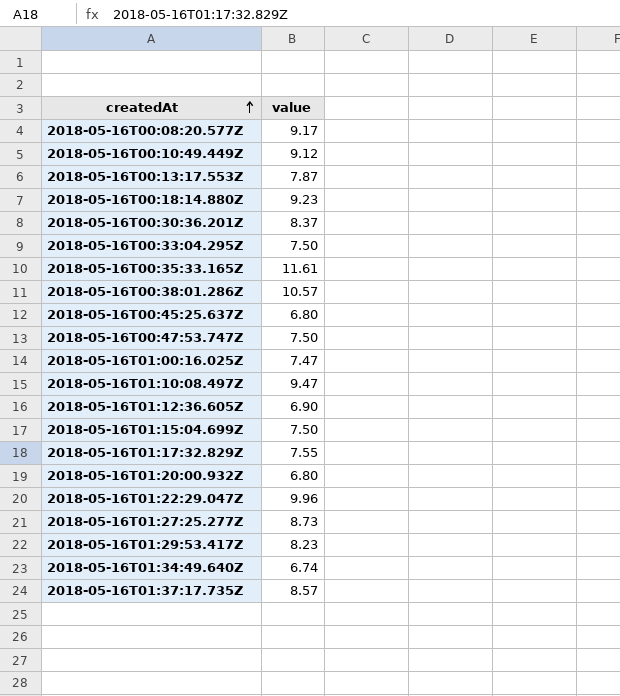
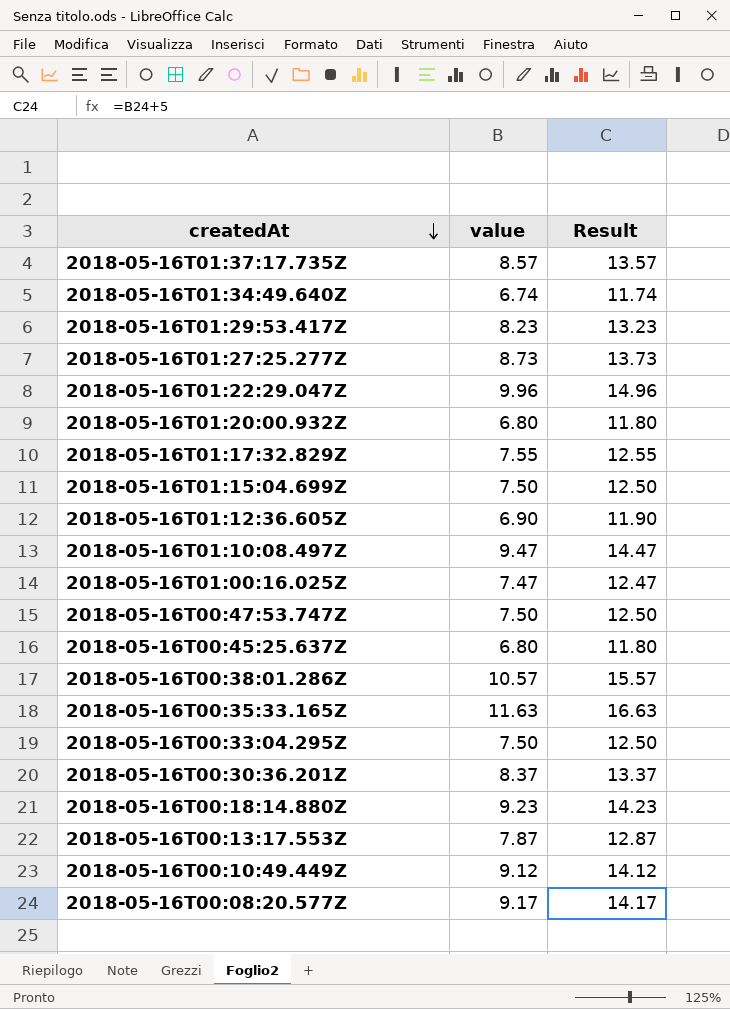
row order: createdAt ascending -> createdAt descending
column Result | formula: none -> [value] + 5
2018-05-16T00:35:33.165Z | value: 11.61 -> 11.63

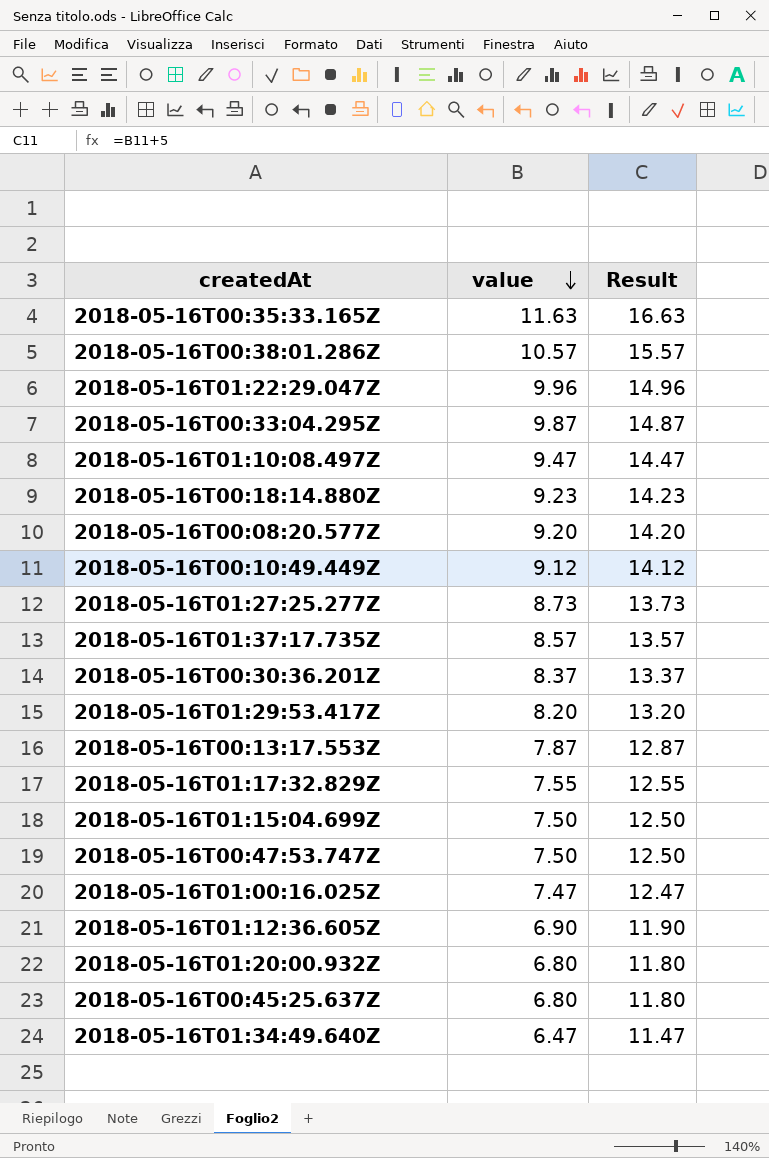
row order: createdAt descending -> value descending
2018-05-16T00:33:04.295Z | value: 7.50 -> 9.87
2018-05-16T00:33:04.295Z | Result: 12.50 -> 14.87
2018-05-16T00:08:20.577Z | value: 9.17 -> 9.20
2018-05-16T00:08:20.577Z | Result: 14.17 -> 14.20
2018-05-16T01:29:53.417Z | value: 8.23 -> 8.20
2018-05-16T01:29:53.417Z | Result: 13.23 -> 13.20
2018-05-16T01:34:49.640Z | value: 6.74 -> 6.47
2018-05-16T01:34:49.640Z | Result: 11.74 -> 11.47

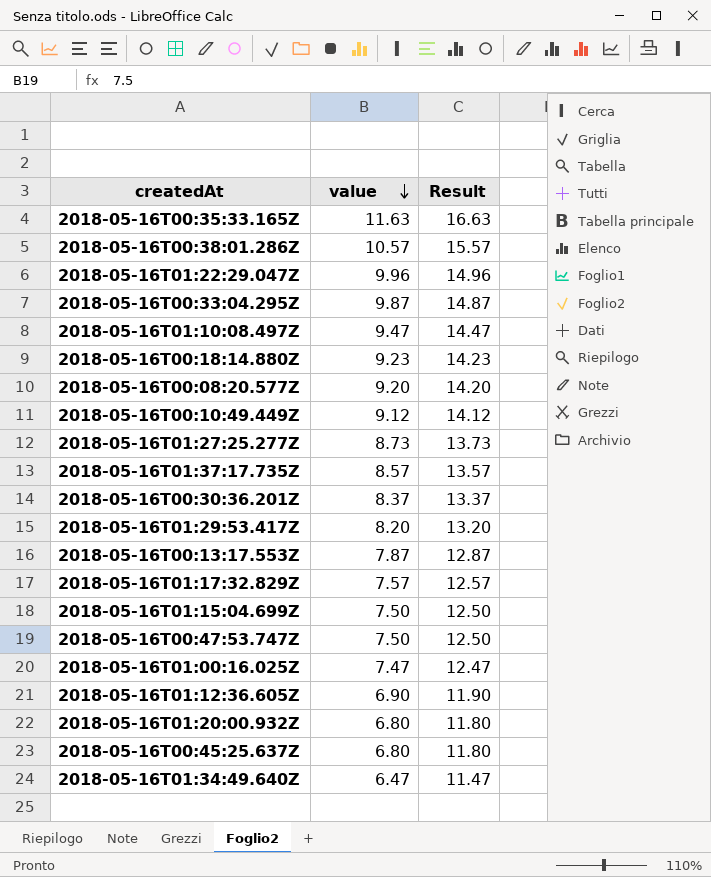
2018-05-16T01:17:32.829Z | value: 7.55 -> 7.57
2018-05-16T01:17:32.829Z | Result: 12.55 -> 12.57

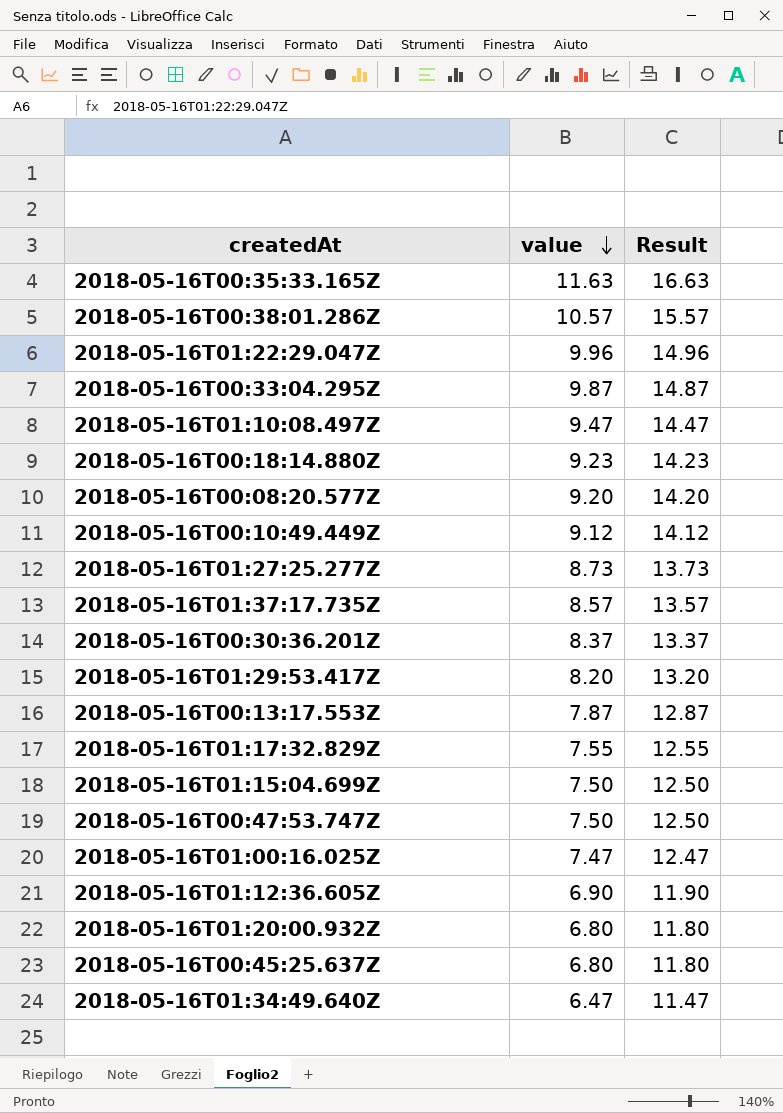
2018-05-16T01:17:32.829Z | value: 7.57 -> 7.55
2018-05-16T01:17:32.829Z | Result: 12.57 -> 12.55

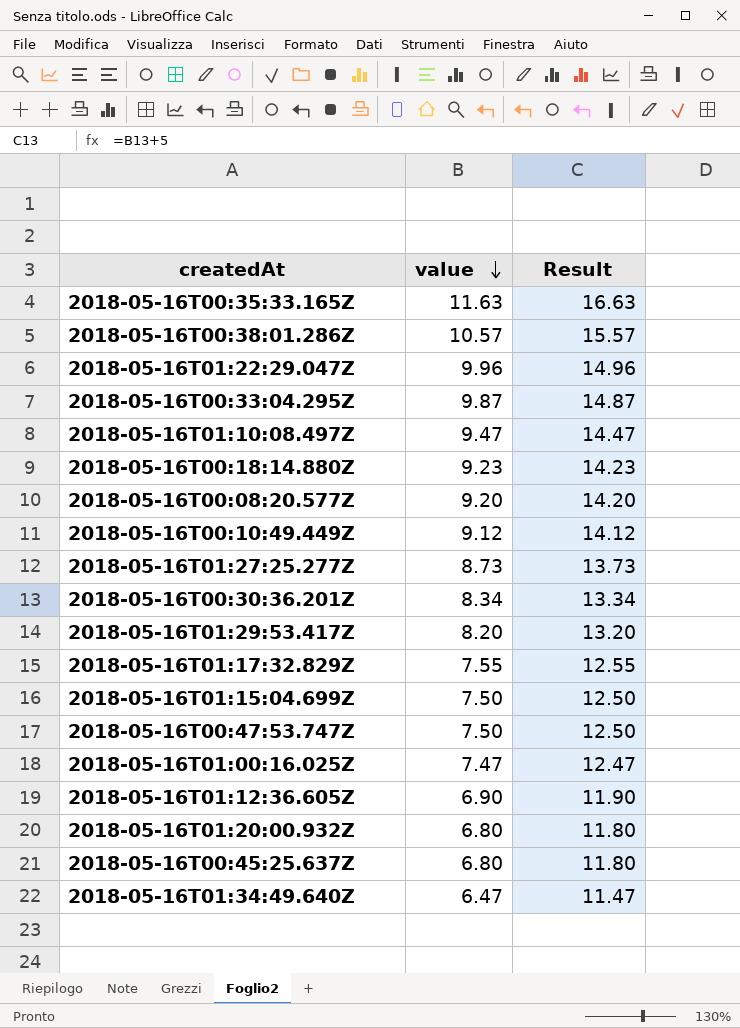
row 2018-05-16T01:37:17.735Z: 8.57 | 13.57 -> none
row 2018-05-16T00:13:17.553Z: 7.87 | 12.87 -> none
2018-05-16T00:30:36.201Z | value: 8.37 -> 8.34
2018-05-16T00:30:36.201Z | Result: 13.37 -> 13.34

